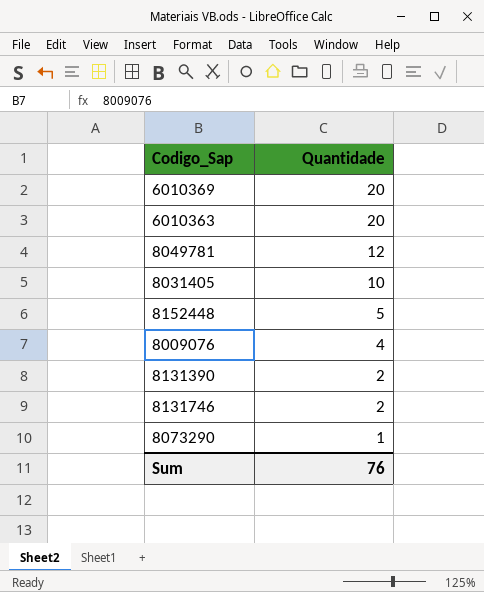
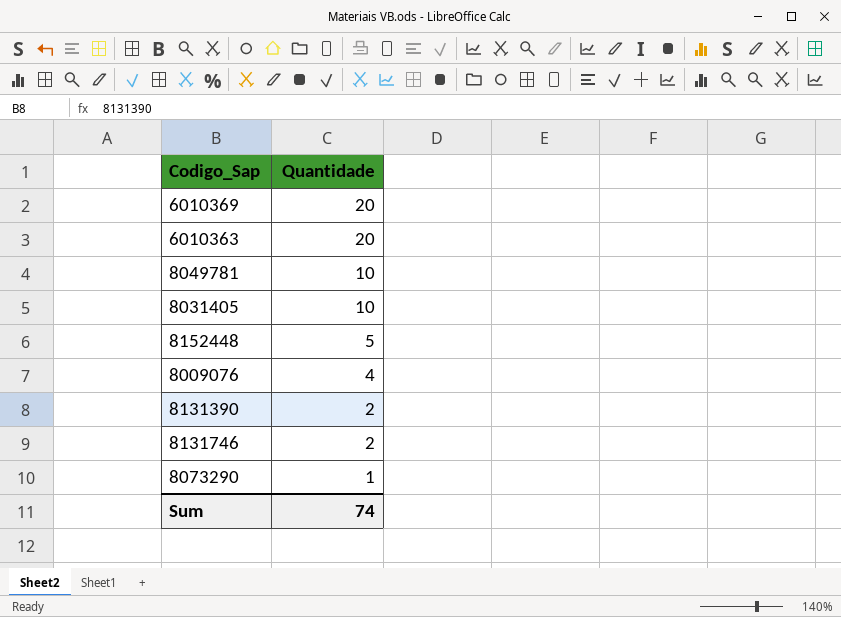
8049781 | Quantidade: 12 -> 10
Sum | Quantidade: 76 -> 74

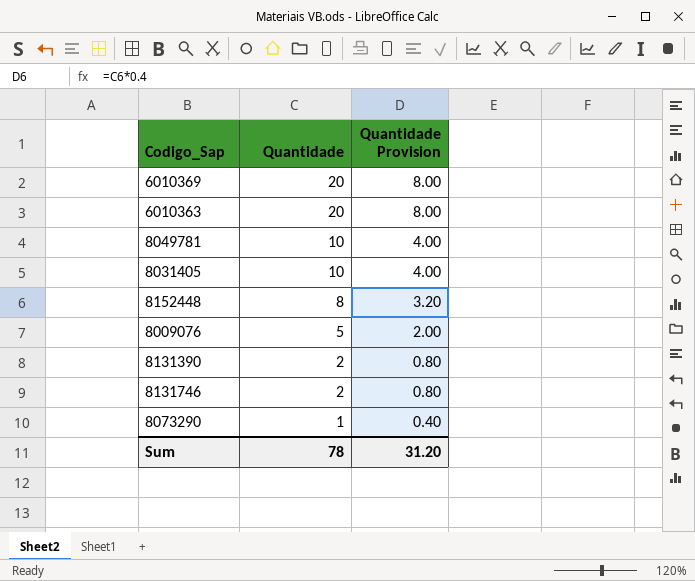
column Quantidade Provision | formula: none -> [Quantidade] * 0.4
8152448 | Quantidade: 5 -> 8
8009076 | Quantidade: 4 -> 5
Sum | Quantidade: 74 -> 78

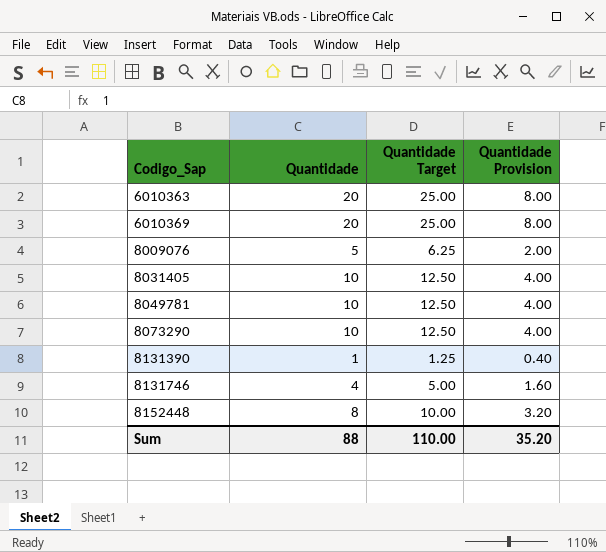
row order: Quantidade descending -> Codigo_Sap ascending
column Quantidade Target | formula: none -> [Quantidade] * 1.25
8073290 | Quantidade: 1 -> 10
8073290 | Quantidade Provision: 0.40 -> 4.00
8131390 | Quantidade: 2 -> 1
8131390 | Quantidade Provision: 0.80 -> 0.40
8131746 | Quantidade: 2 -> 4
8131746 | Quantidade Provision: 0.80 -> 1.60
Sum | Quantidade: 78 -> 88
Sum | Quantidade Provision: 31.20 -> 35.20

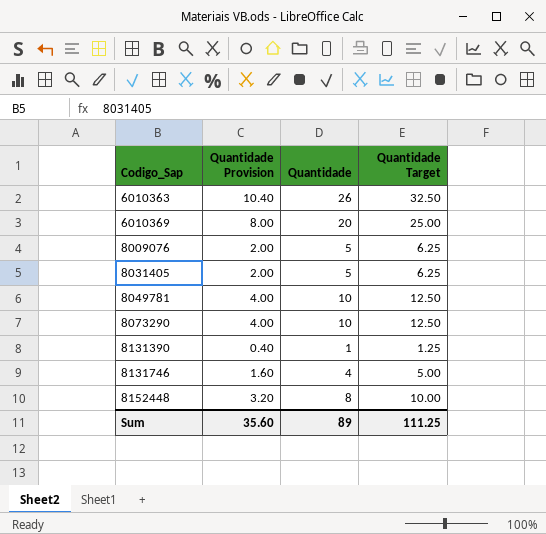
column Quantidade Provision | position: 4 -> 2
6010363 | Quantidade Provision: 8.00 -> 10.40
6010363 | Quantidade: 20 -> 26
6010363 | Quantidade Target: 25.00 -> 32.50
8031405 | Quantidade Provision: 4.00 -> 2.00
8031405 | Quantidade: 10 -> 5
8031405 | Quantidade Target: 12.50 -> 6.25
Sum | Quantidade Provision: 35.20 -> 35.60
Sum | Quantidade: 88 -> 89
Sum | Quantidade Target: 110.00 -> 111.25

